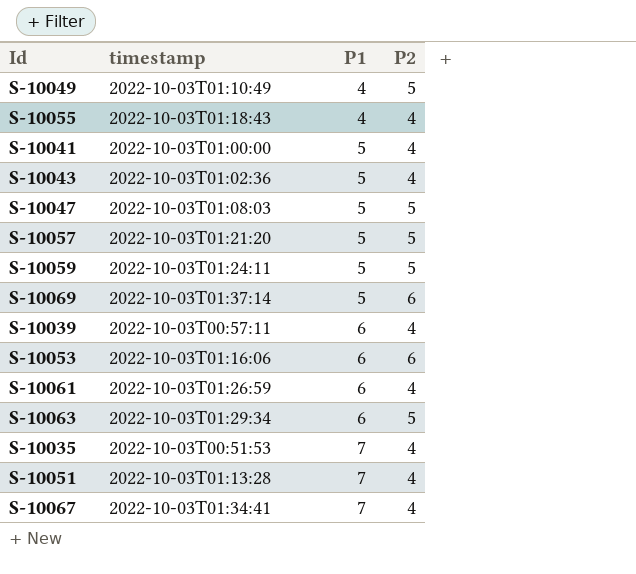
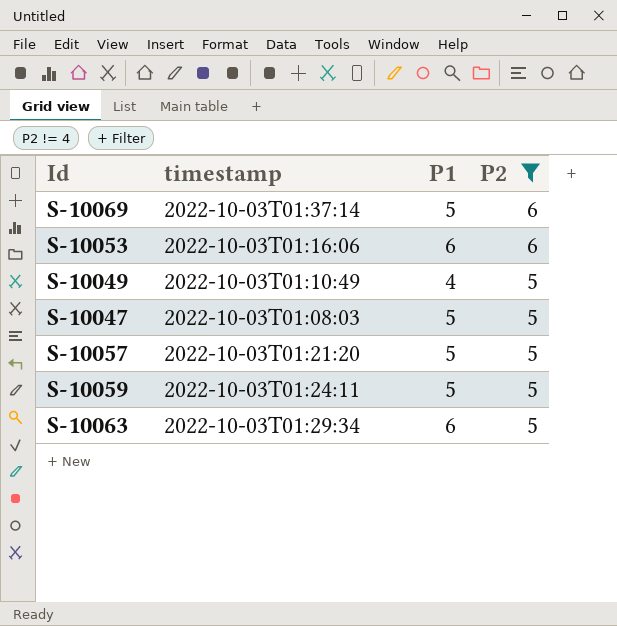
filter: none -> P2 != 4
row order: P1 ascending -> P2 descending

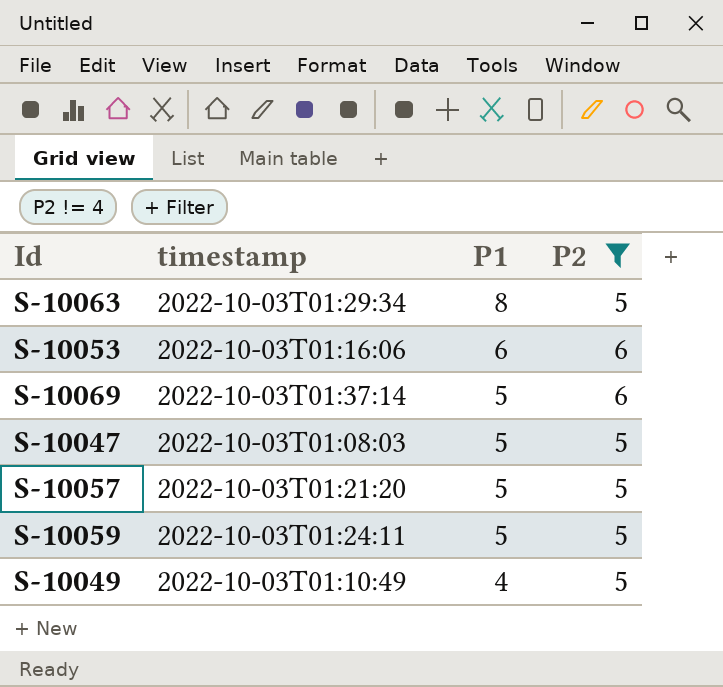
row order: P2 descending -> P1 descending
S-10063 | P1: 6 -> 8

